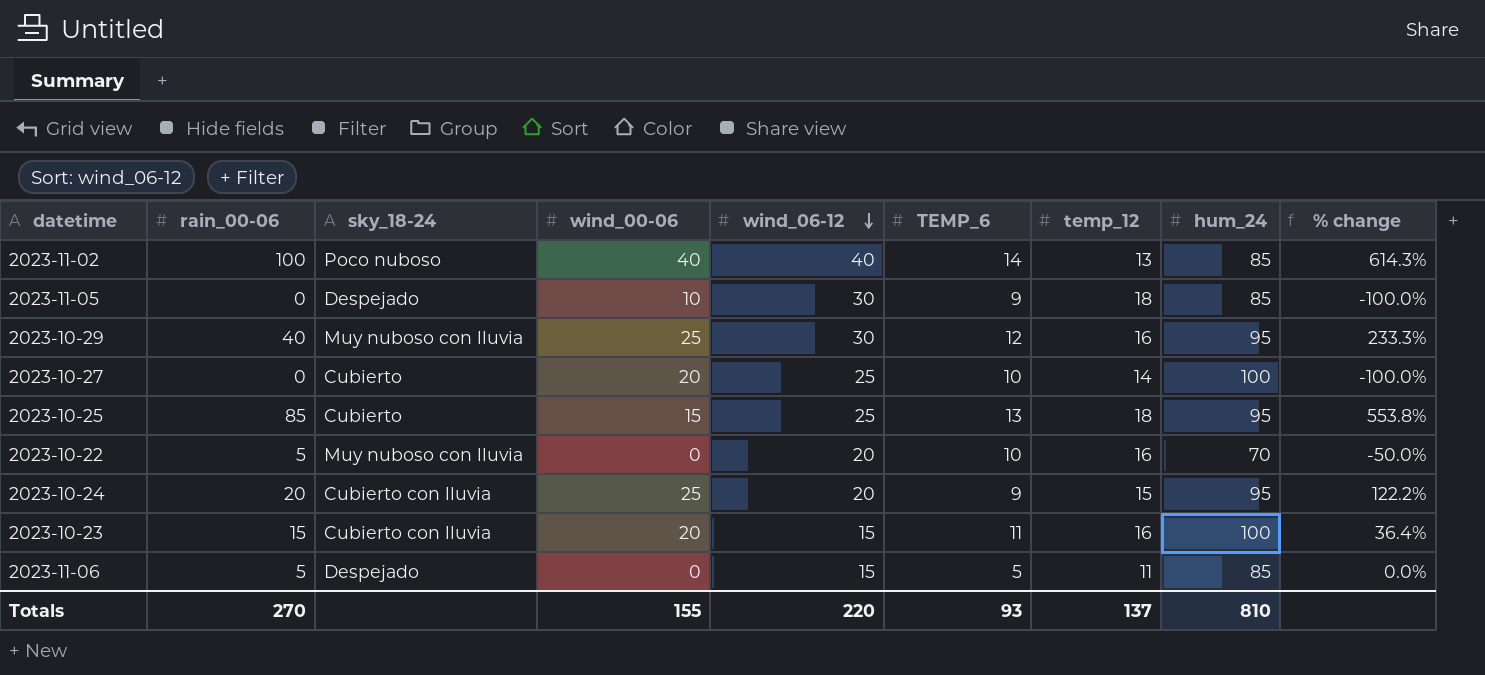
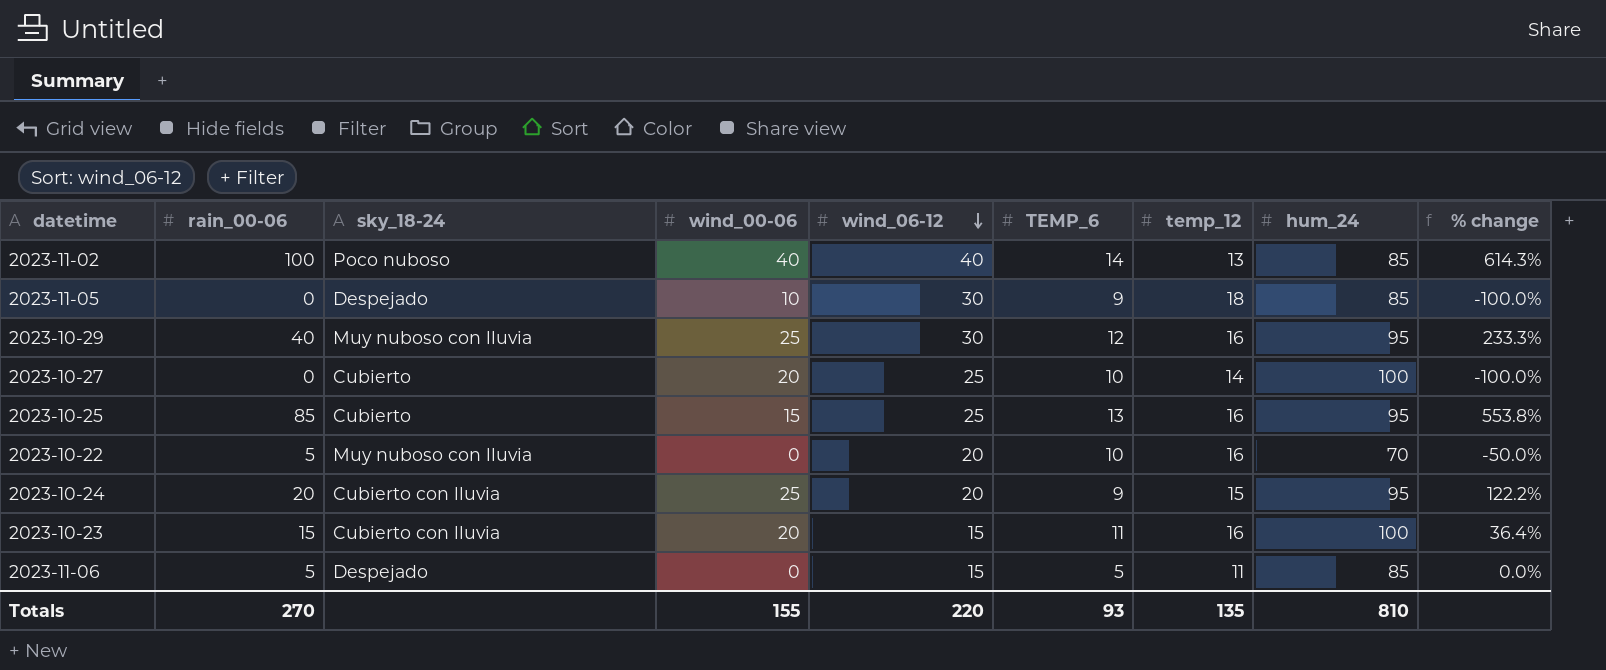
2023-10-25 | temp_12: 18 -> 16
Totals | temp_12: 137 -> 135

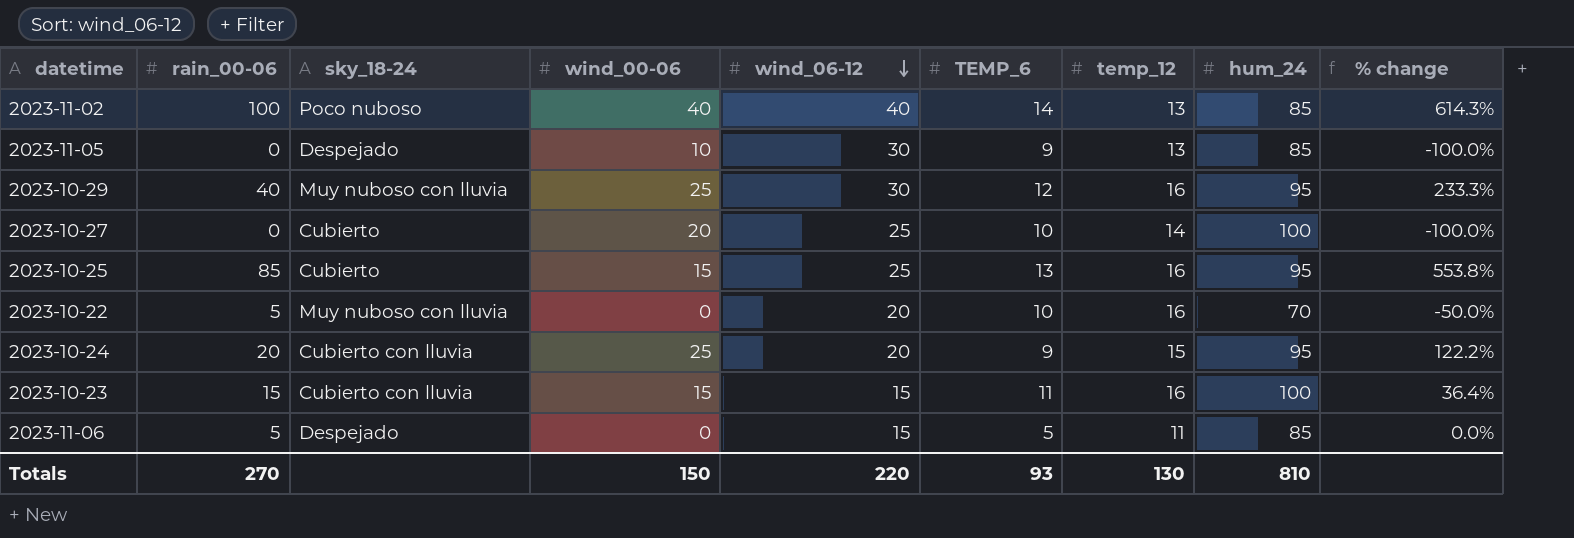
2023-11-05 | temp_12: 18 -> 13
2023-10-23 | wind_00-06: 20 -> 15
Totals | wind_00-06: 155 -> 150
Totals | temp_12: 135 -> 130

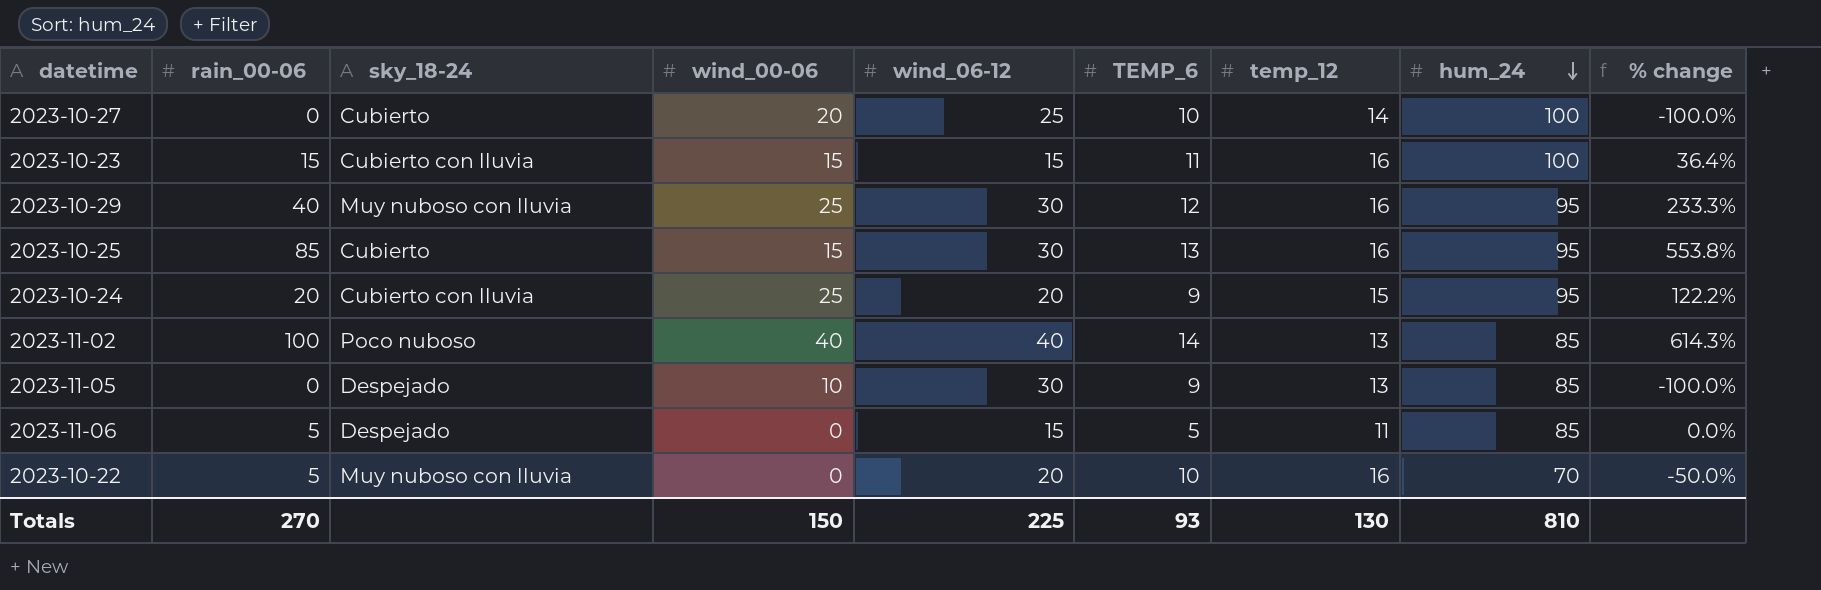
row order: wind_06-12 descending -> hum_24 descending
2023-10-25 | wind_06-12: 25 -> 30
Totals | wind_06-12: 220 -> 225

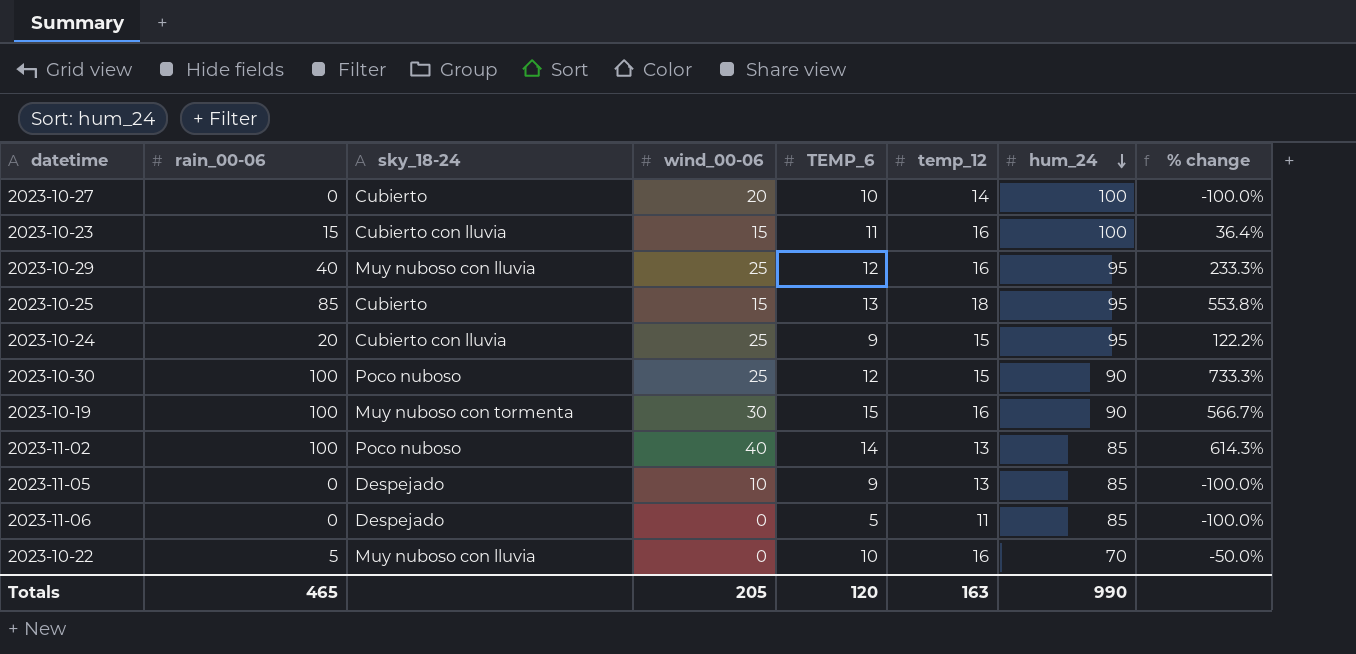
column wind_06-12 | position: 5 -> none
2023-10-25 | temp_12: 16 -> 18
row 2023-10-30: none -> 100 | Poco nuboso | 25 | 12 | 15 | 90 | 733.3%
row 2023-10-19: none -> 100 | Muy nuboso con tormenta | 30 | 15 | 16 | 90 | 566.7%
2023-11-06 | rain_00-06: 5 -> 0
2023-11-06 | % change: 0.0% -> -100.0%
Totals | rain_00-06: 270 -> 465
Totals | wind_00-06: 150 -> 205
Totals | TEMP_6: 93 -> 120
Totals | temp_12: 130 -> 163
Totals | hum_24: 810 -> 990

